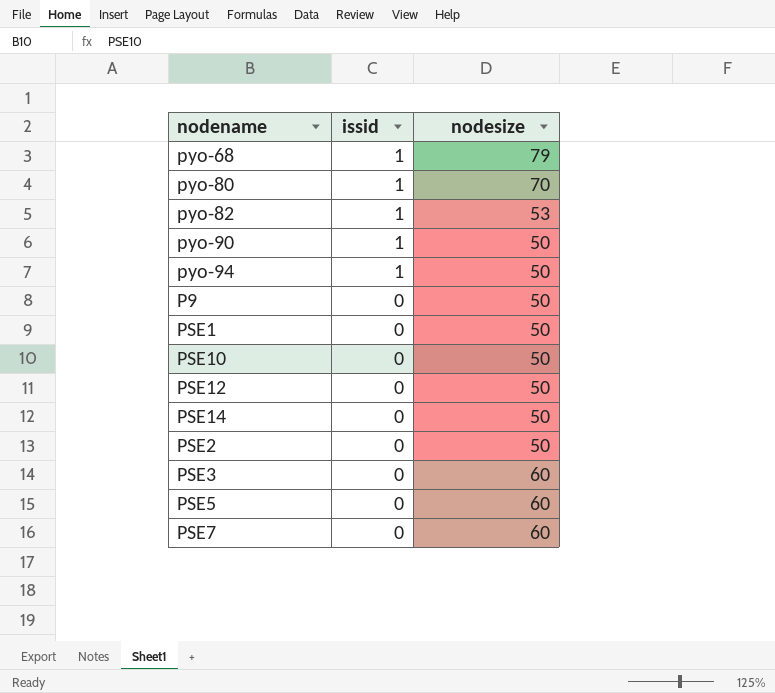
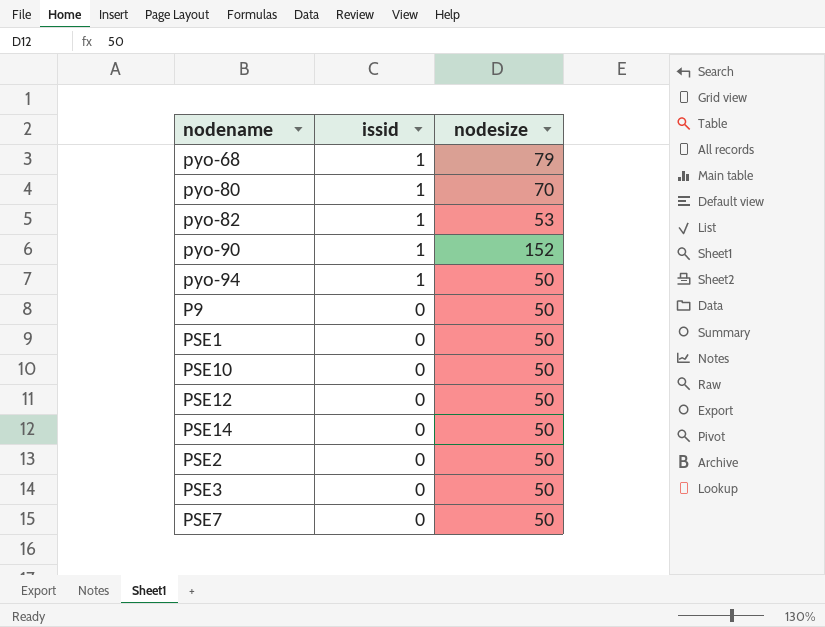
row PSE5: 0 | 60 -> none
pyo-90 | nodesize: 50 -> 152
PSE3 | nodesize: 60 -> 50
PSE7 | nodesize: 60 -> 50

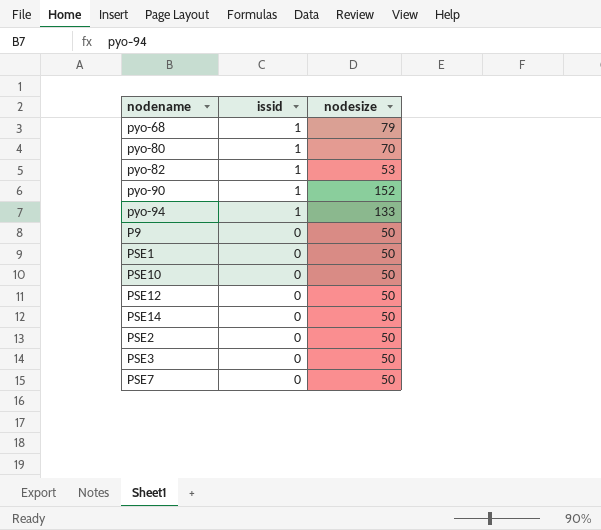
pyo-94 | nodesize: 50 -> 133

